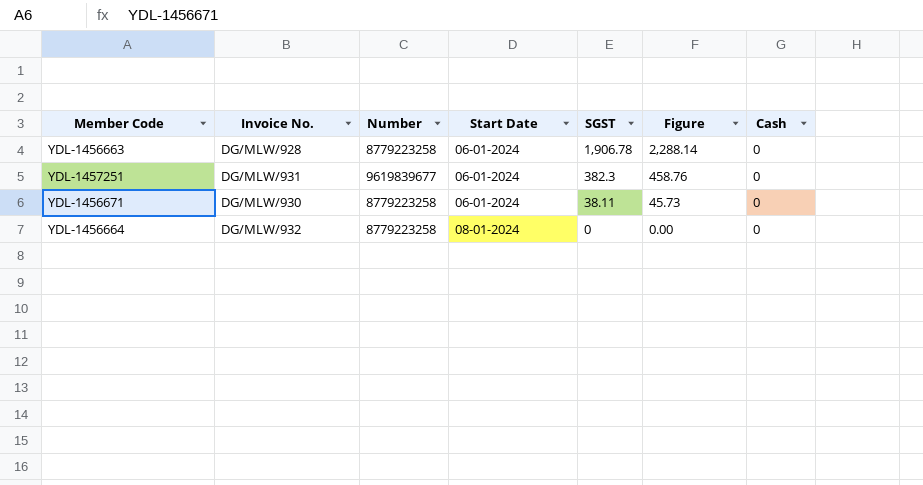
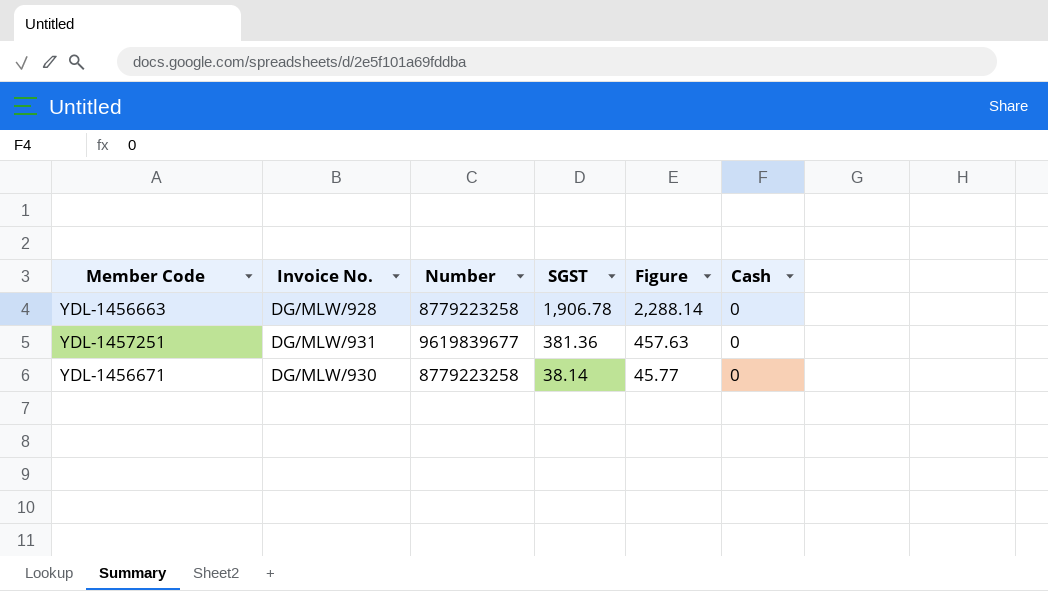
column Start Date | position: 4 -> none
row YDL-1456664: DG/MLW/932 | 8779223258 | 08-01-2024 | 0 | 0.00 | 0 -> none
YDL-1457251 | SGST: 382.3 -> 381.36
YDL-1457251 | Figure: 458.76 -> 457.63
YDL-1456671 | SGST: 38.11 -> 38.14
YDL-1456671 | Figure: 45.73 -> 45.77

